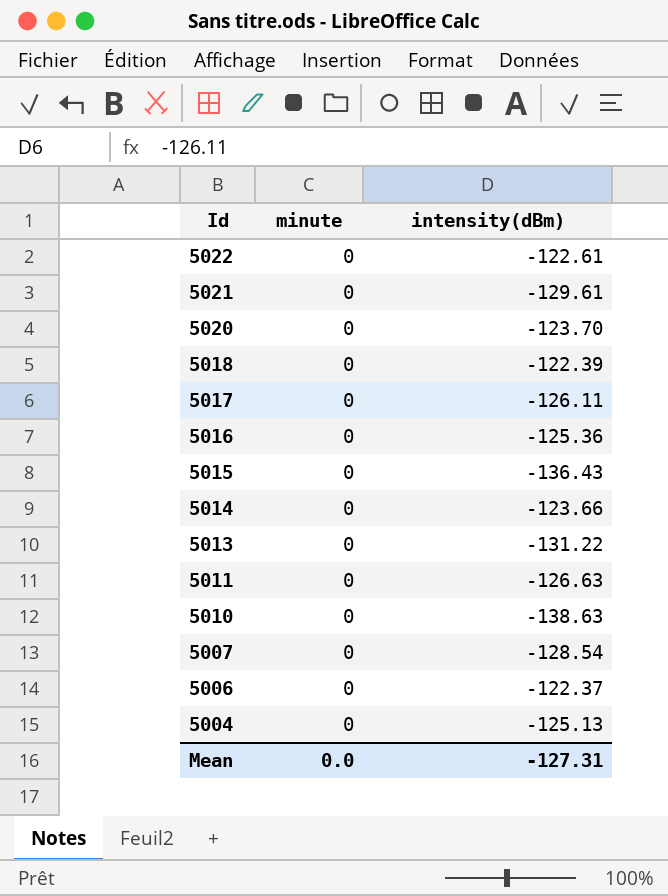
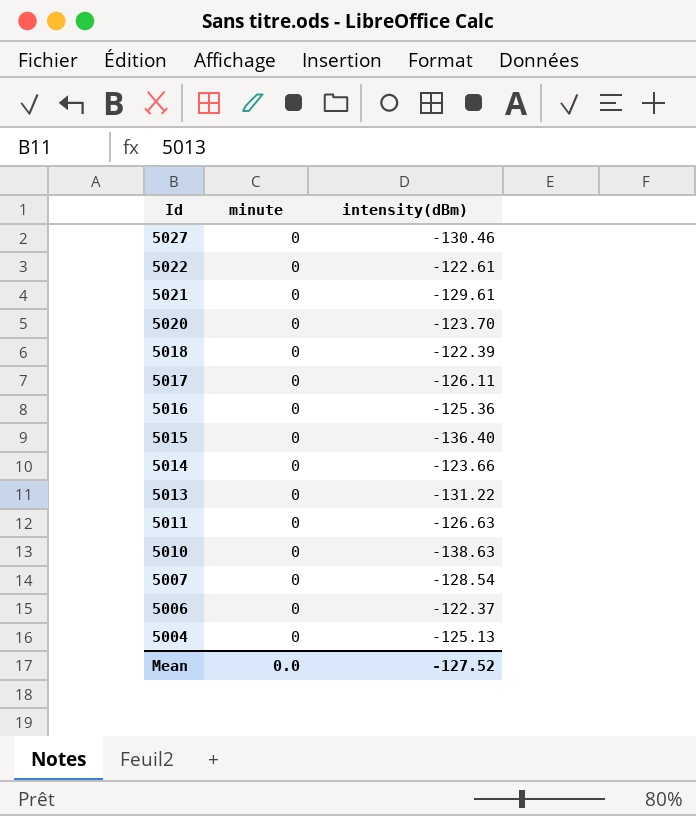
row 5027: none -> 0 | -130.46
5015 | intensity(dBm): -136.43 -> -136.40
Mean | intensity(dBm): -127.31 -> -127.52

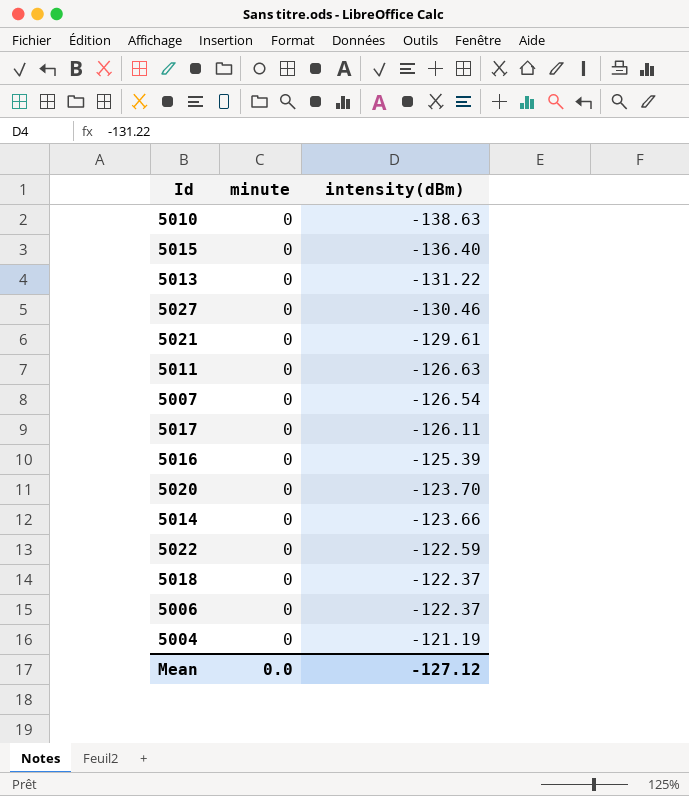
row order: Id descending -> intensity(dBm) ascending
5007 | intensity(dBm): -128.54 -> -126.54
5016 | intensity(dBm): -125.36 -> -125.39
5022 | intensity(dBm): -122.61 -> -122.59
5018 | intensity(dBm): -122.39 -> -122.37
5004 | intensity(dBm): -125.13 -> -121.19
Mean | intensity(dBm): -127.52 -> -127.12

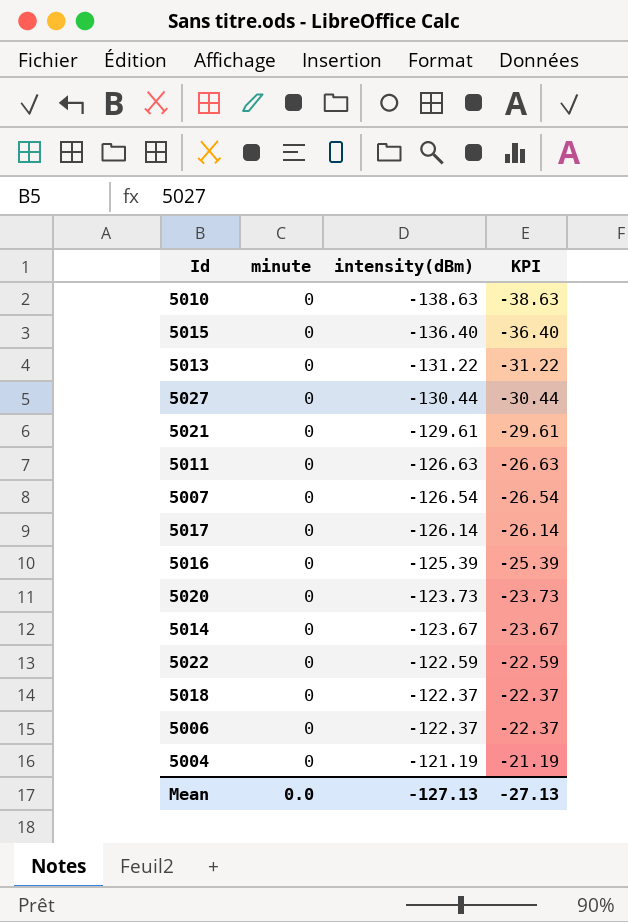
column KPI | formula: none -> [intensity(dBm)] + 100
5027 | intensity(dBm): -130.46 -> -130.44
5017 | intensity(dBm): -126.11 -> -126.14
5020 | intensity(dBm): -123.70 -> -123.73
5014 | intensity(dBm): -123.66 -> -123.67
Mean | intensity(dBm): -127.12 -> -127.13

